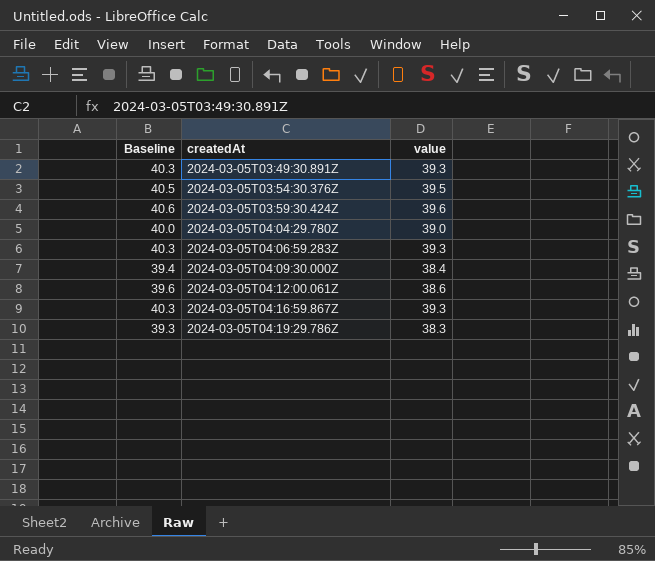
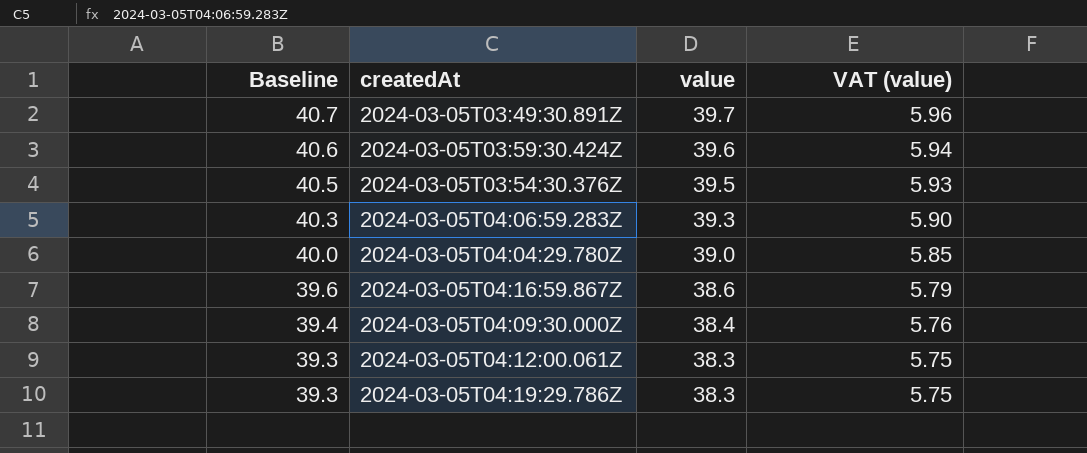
row order: createdAt ascending -> Baseline descending
column VAT (value) | formula: none -> [value] * 0.15
2024-03-05T03:49:30.891Z | Baseline: 40.3 -> 40.7
2024-03-05T03:49:30.891Z | value: 39.3 -> 39.7
2024-03-05T04:16:59.867Z | Baseline: 40.3 -> 39.6
2024-03-05T04:16:59.867Z | value: 39.3 -> 38.6
2024-03-05T04:12:00.061Z | Baseline: 39.6 -> 39.3
2024-03-05T04:12:00.061Z | value: 38.6 -> 38.3

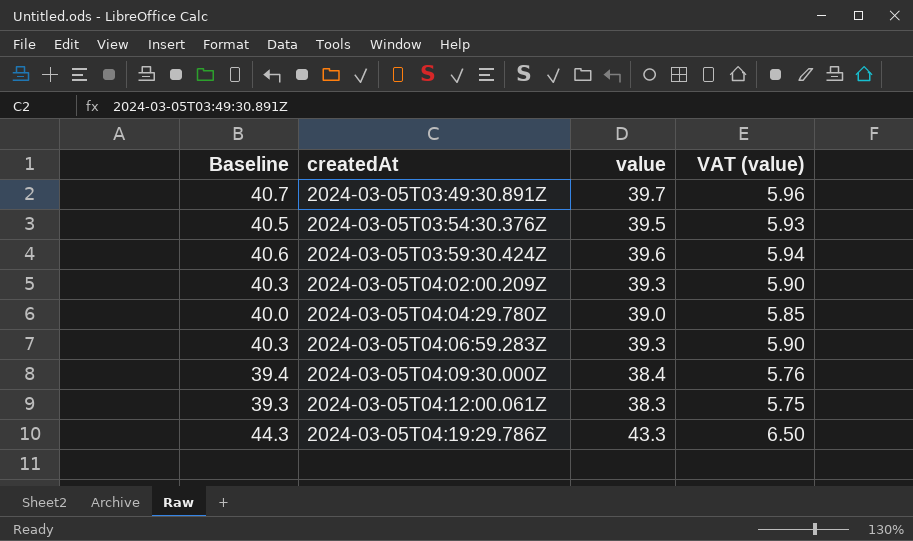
row order: Baseline descending -> createdAt ascending
row 2024-03-05T04:16:59.867Z: 39.6 | 38.6 | 5.79 -> none
row 2024-03-05T04:02:00.209Z: none -> 40.3 | 39.3 | 5.90
2024-03-05T04:19:29.786Z | Baseline: 39.3 -> 44.3
2024-03-05T04:19:29.786Z | value: 38.3 -> 43.3
2024-03-05T04:19:29.786Z | VAT (value): 5.75 -> 6.50

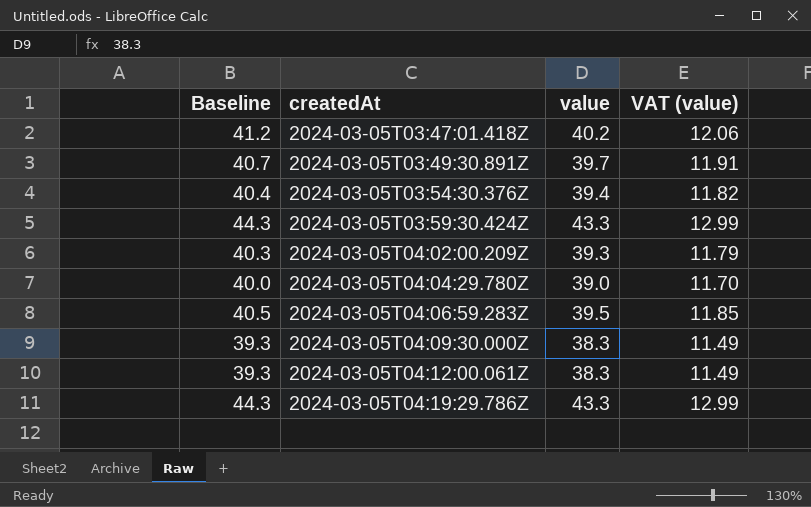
column VAT (value) | formula: [value] * 0.15 -> [value] * 0.3
row 2024-03-05T03:47:01.418Z: none -> 41.2 | 40.2 | 12.06
2024-03-05T03:54:30.376Z | Baseline: 40.5 -> 40.4
2024-03-05T03:54:30.376Z | value: 39.5 -> 39.4
2024-03-05T03:59:30.424Z | Baseline: 40.6 -> 44.3
2024-03-05T03:59:30.424Z | value: 39.6 -> 43.3
2024-03-05T04:06:59.283Z | Baseline: 40.3 -> 40.5
2024-03-05T04:06:59.283Z | value: 39.3 -> 39.5
2024-03-05T04:09:30.000Z | Baseline: 39.4 -> 39.3
2024-03-05T04:09:30.000Z | value: 38.4 -> 38.3

